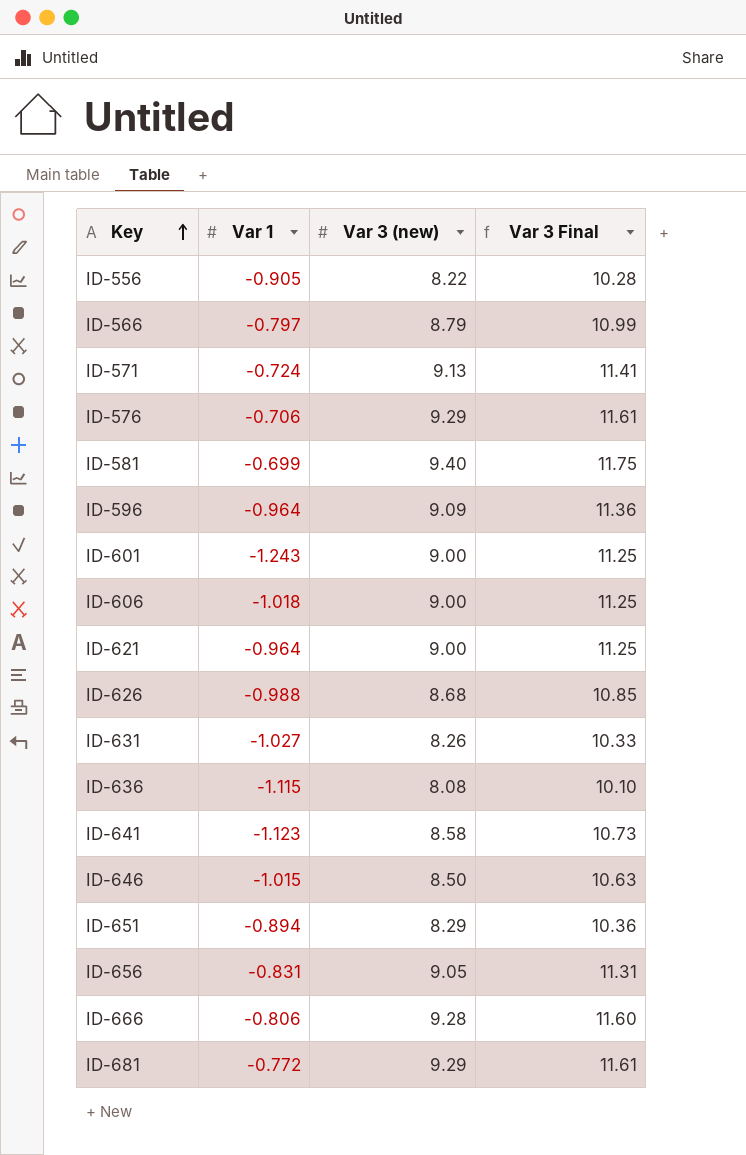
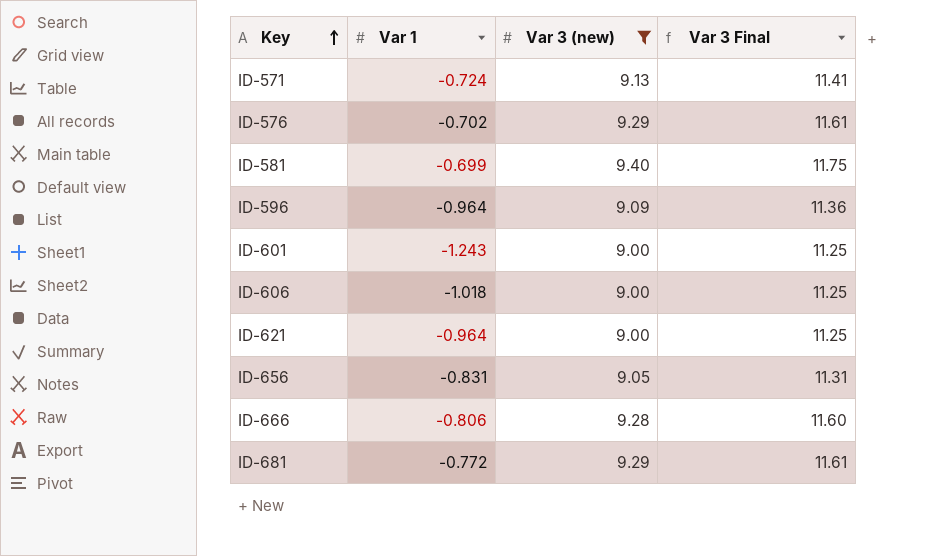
filter: none -> Var 3 (new) >= 9.00
ID-576 | Var 1: -0.706 -> -0.702

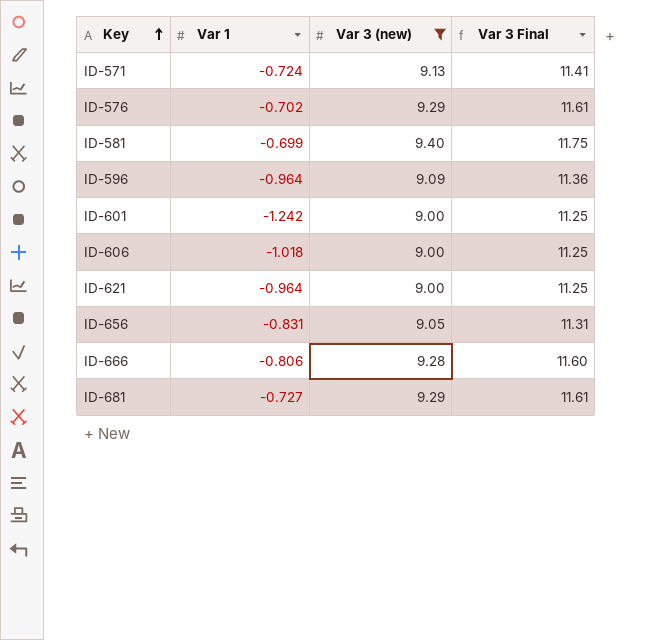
ID-601 | Var 1: -1.243 -> -1.242
ID-681 | Var 1: -0.772 -> -0.727

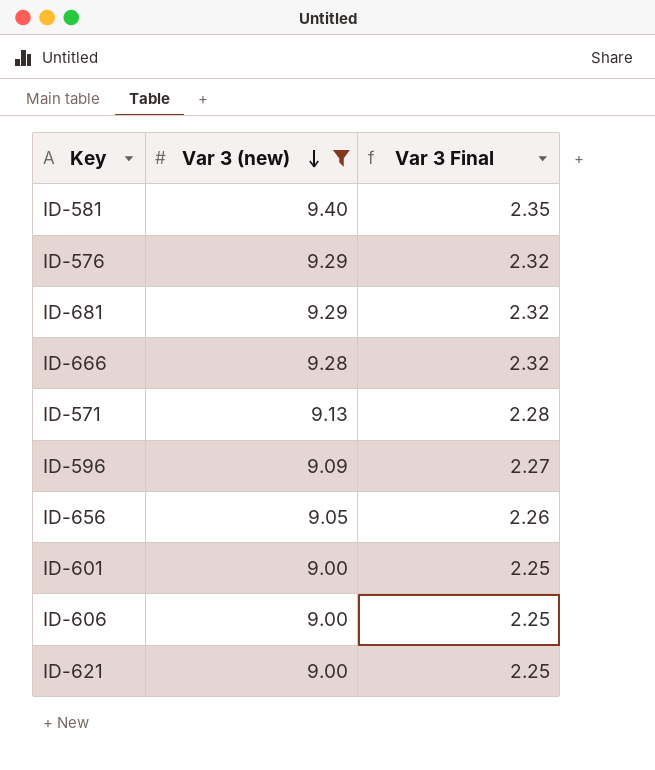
row order: Key ascending -> Var 3 (new) descending
column Var 1 | position: 2 -> none
column Var 3 Final | formula: [Var 3 (new)] * 1.25 -> [Var 3 (new)] * 0.25

